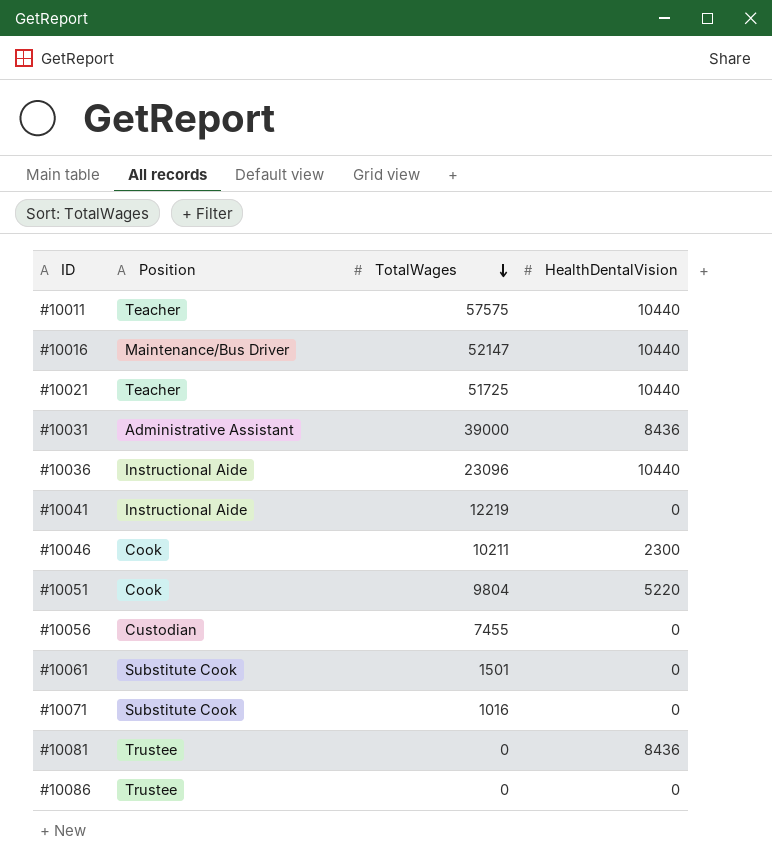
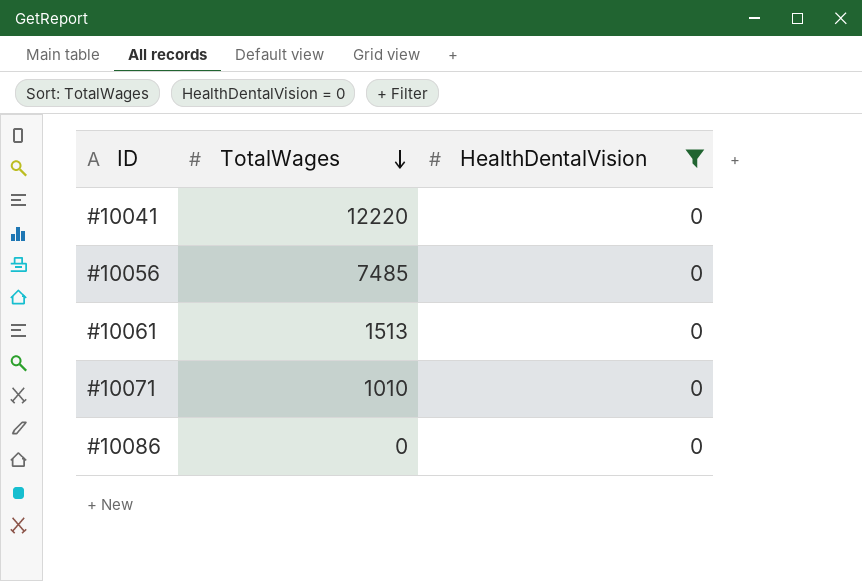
filter: none -> HealthDentalVision = 0
column Position | position: 2 -> none
#10041 | TotalWages: 12219 -> 12220
#10056 | TotalWages: 7455 -> 7485
#10061 | TotalWages: 1501 -> 1513
#10071 | TotalWages: 1016 -> 1010

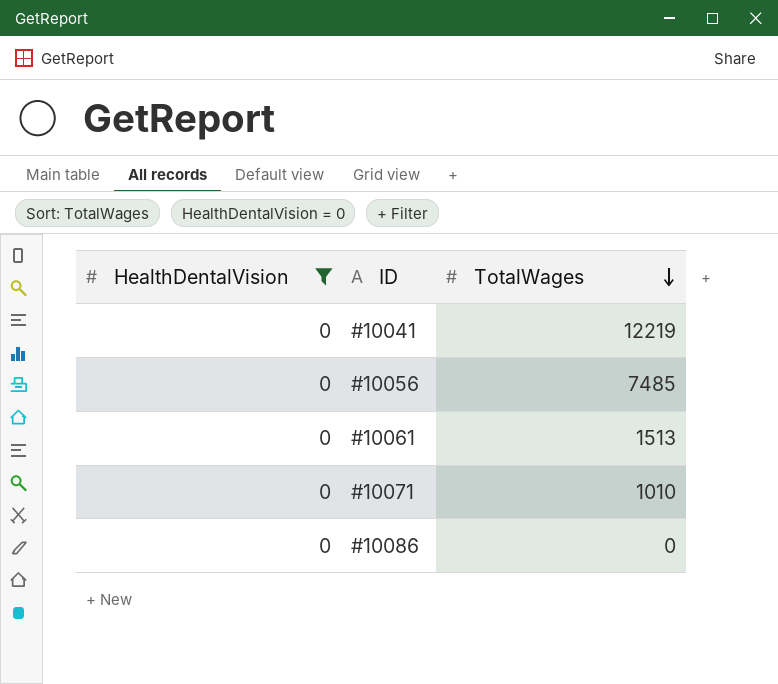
column HealthDentalVision | position: 3 -> 1
#10041 | TotalWages: 12220 -> 12219

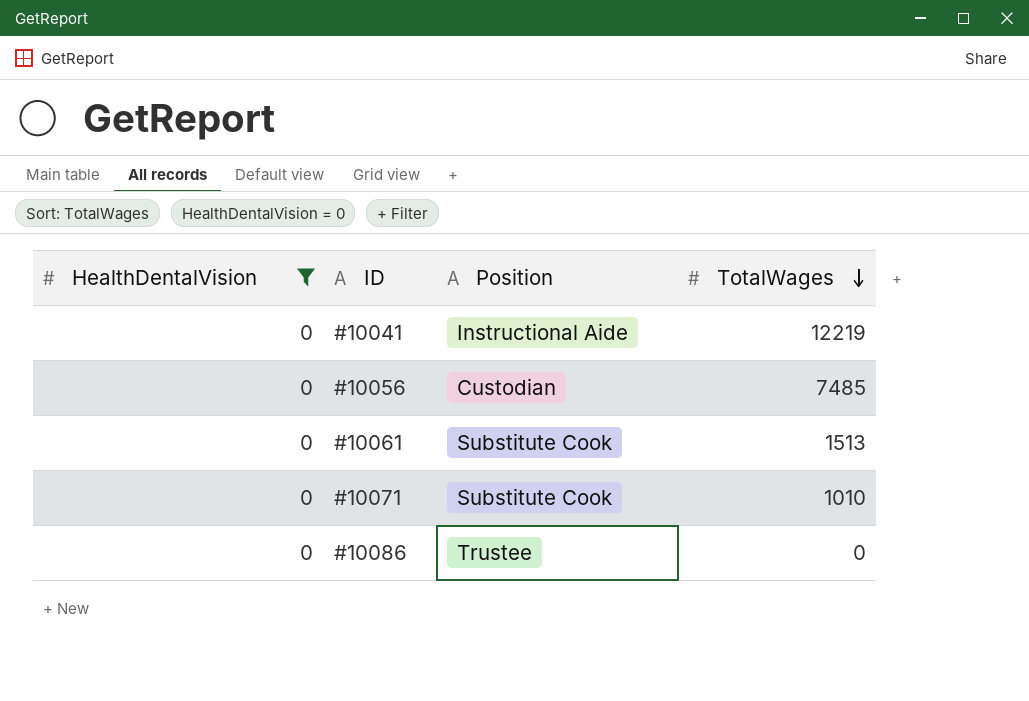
column Position | position: none -> 3

